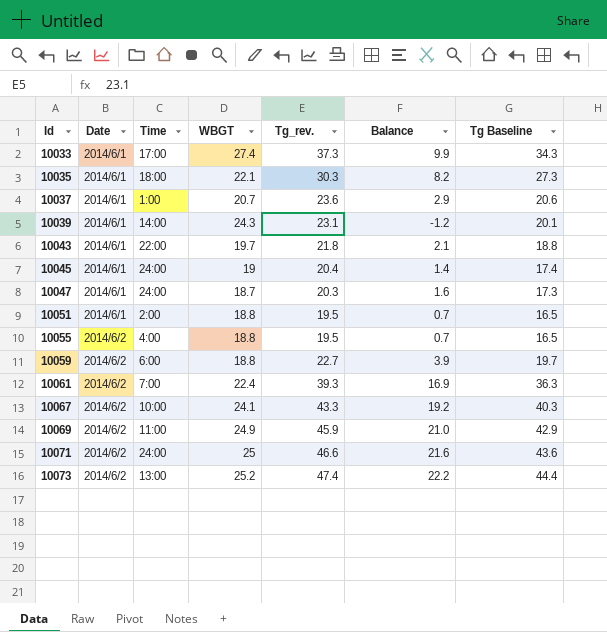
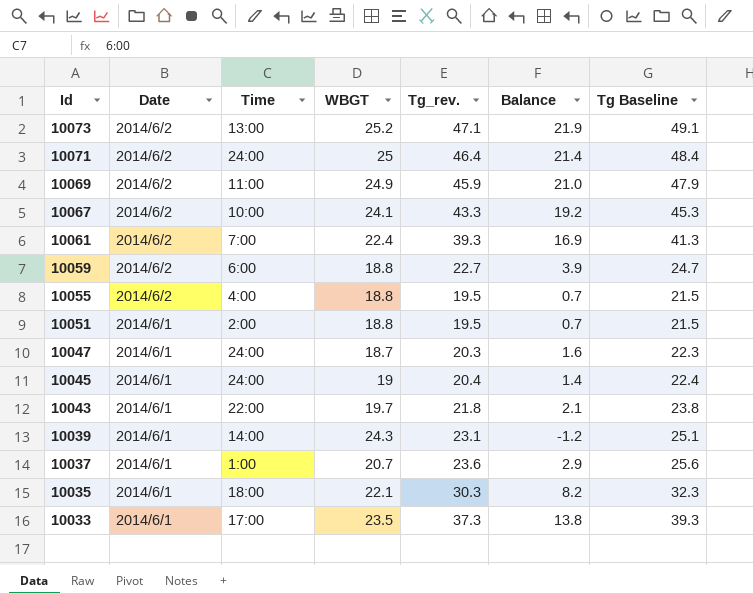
row order: Id ascending -> Id descending
column Tg Baseline | formula: [Tg_rev.] - 3 -> [Tg_rev.] + 2
10073 | Tg_rev.: 47.4 -> 47.1
10073 | Balance: 22.2 -> 21.9
10071 | Tg_rev.: 46.6 -> 46.4
10071 | Balance: 21.6 -> 21.4
10033 | WBGT: 27.4 -> 23.5
10033 | Balance: 9.9 -> 13.8

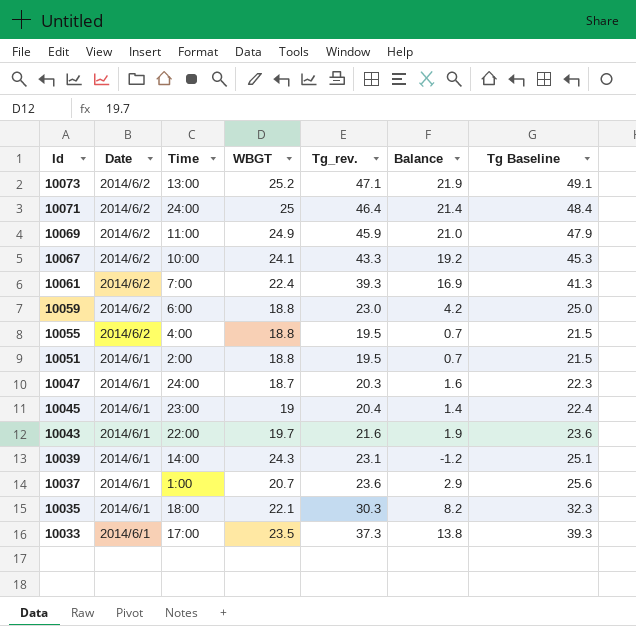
10059 | Tg_rev.: 22.7 -> 23.0
10059 | Balance: 3.9 -> 4.2
10059 | Tg Baseline: 24.7 -> 25.0
10045 | Time: 24:00 -> 23:00
10043 | Tg_rev.: 21.8 -> 21.6
10043 | Balance: 2.1 -> 1.9
10043 | Tg Baseline: 23.8 -> 23.6

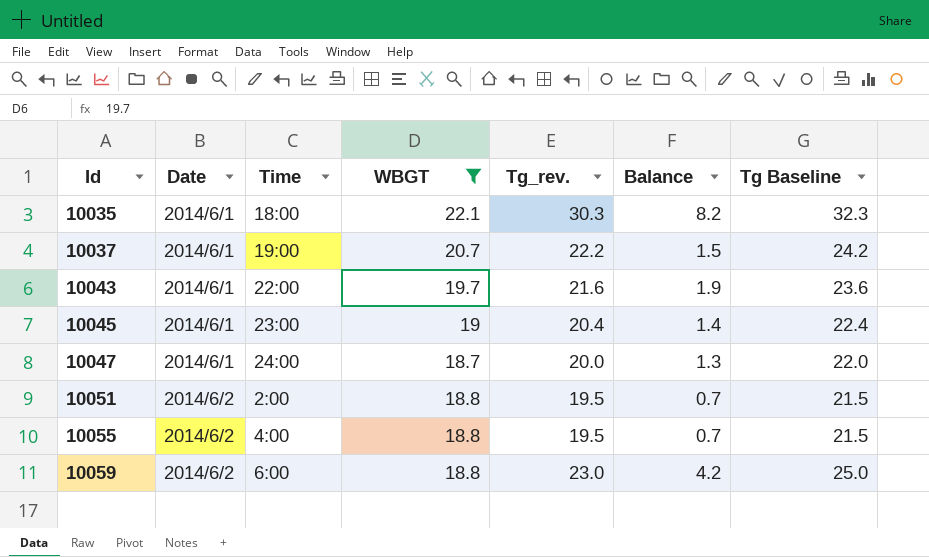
filter: none -> WBGT <= 22.1
row order: Id descending -> Id ascending
10037 | Time: 1:00 -> 19:00
10037 | Tg_rev.: 23.6 -> 22.2
10037 | Balance: 2.9 -> 1.5
10037 | Tg Baseline: 25.6 -> 24.2
10047 | Tg_rev.: 20.3 -> 20.0
10047 | Balance: 1.6 -> 1.3
10047 | Tg Baseline: 22.3 -> 22.0
10051 | Date: 2014/6/1 -> 2014/6/2

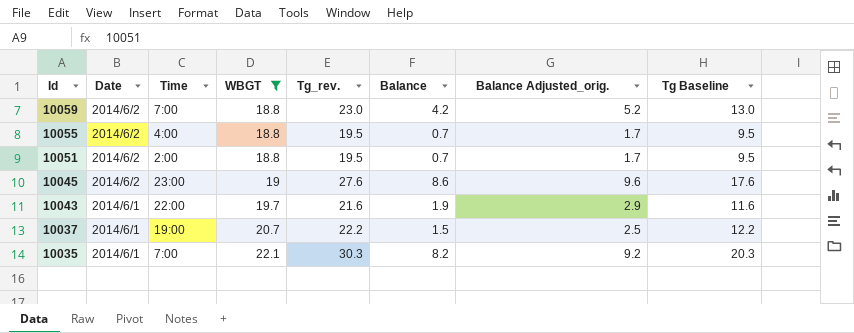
row order: Id ascending -> Id descending
column Balance Adjusted_orig. | formula: none -> [Balance] + 1
column Tg Baseline | formula: [Tg_rev.] + 2 -> [Tg_rev.] - 10
row 10047: 2014/6/1 | 24:00 | 18.7 | 20.0 | 1.3 | 22.0 -> none
10059 | Time: 6:00 -> 7:00
10045 | Date: 2014/6/1 -> 2014/6/2
10045 | Tg_rev.: 20.4 -> 27.6
10045 | Balance: 1.4 -> 8.6
10035 | Time: 18:00 -> 7:00

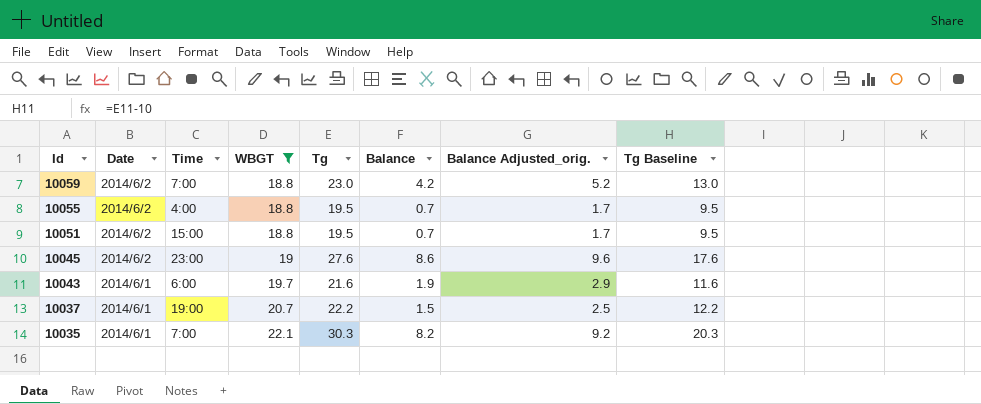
column name: Tg_rev. -> Tg
10051 | Time: 2:00 -> 15:00
10043 | Time: 22:00 -> 6:00

